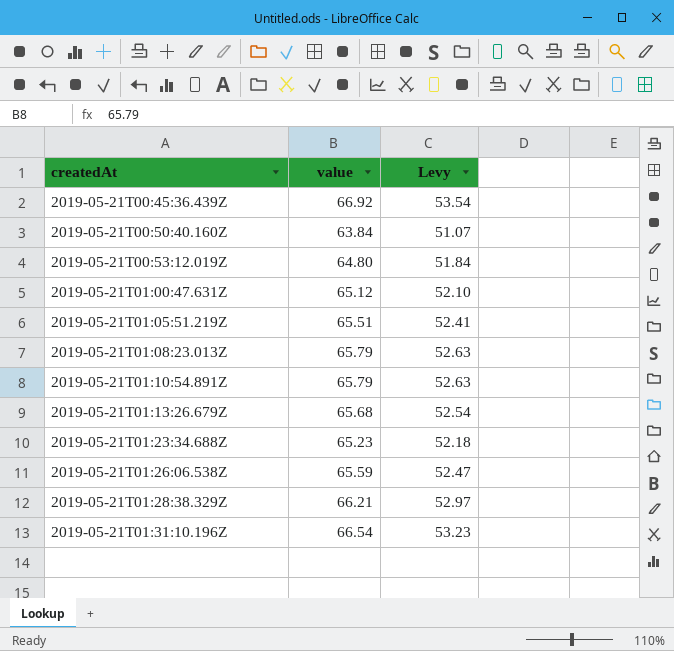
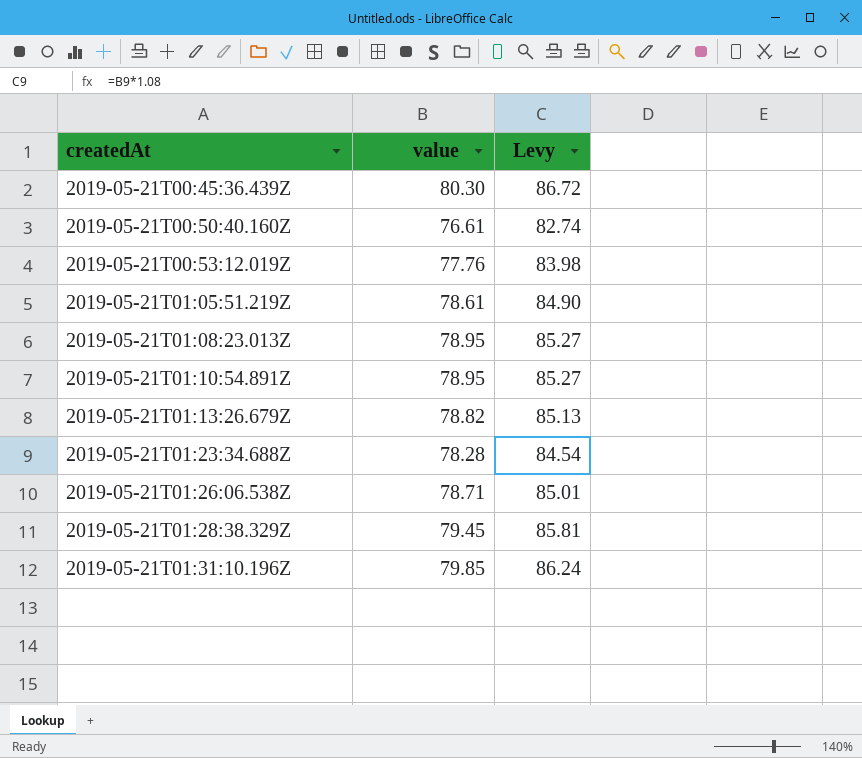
column Levy | formula: [value] * 0.8 -> [value] * 1.08
row 2019-05-21T01:00:47.631Z: 65.12 | 52.10 -> none
2019-05-21T00:45:36.439Z | value: 66.92 -> 80.30
2019-05-21T00:50:40.160Z | value: 63.84 -> 76.61
2019-05-21T00:53:12.019Z | value: 64.80 -> 77.76
2019-05-21T01:05:51.219Z | value: 65.51 -> 78.61
2019-05-21T01:08:23.013Z | value: 65.79 -> 78.95
2019-05-21T01:10:54.891Z | value: 65.79 -> 78.95
2019-05-21T01:13:26.679Z | value: 65.68 -> 78.82
2019-05-21T01:23:34.688Z | value: 65.23 -> 78.28
2019-05-21T01:26:06.538Z | value: 65.59 -> 78.71
2019-05-21T01:28:38.329Z | value: 66.21 -> 79.45
2019-05-21T01:31:10.196Z | value: 66.54 -> 79.85

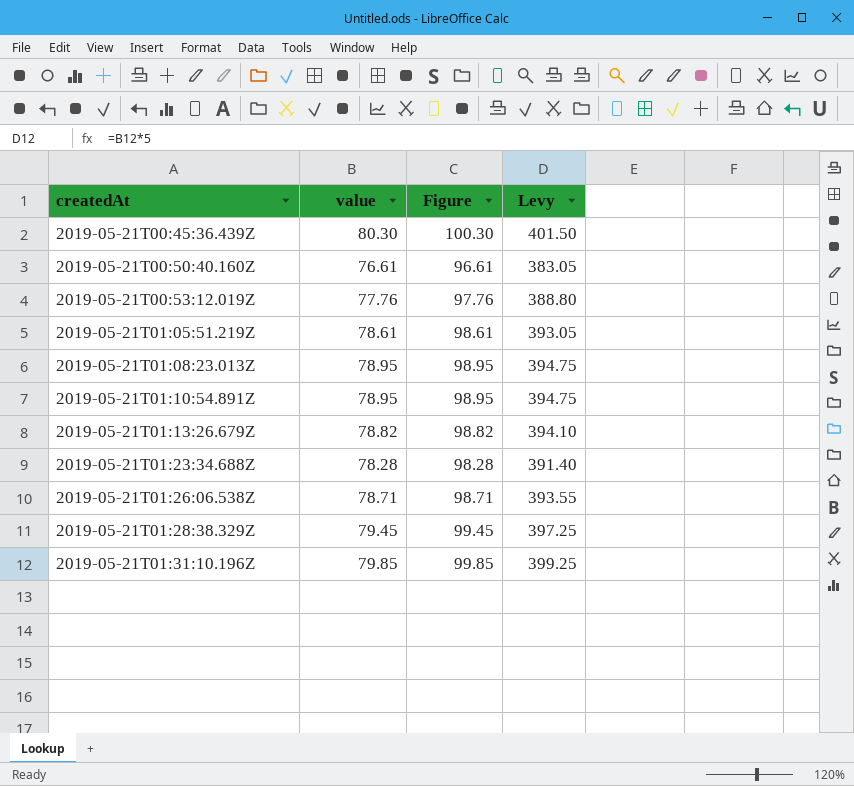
column Figure | formula: none -> [value] + 20
column Levy | formula: [value] * 1.08 -> [value] * 5

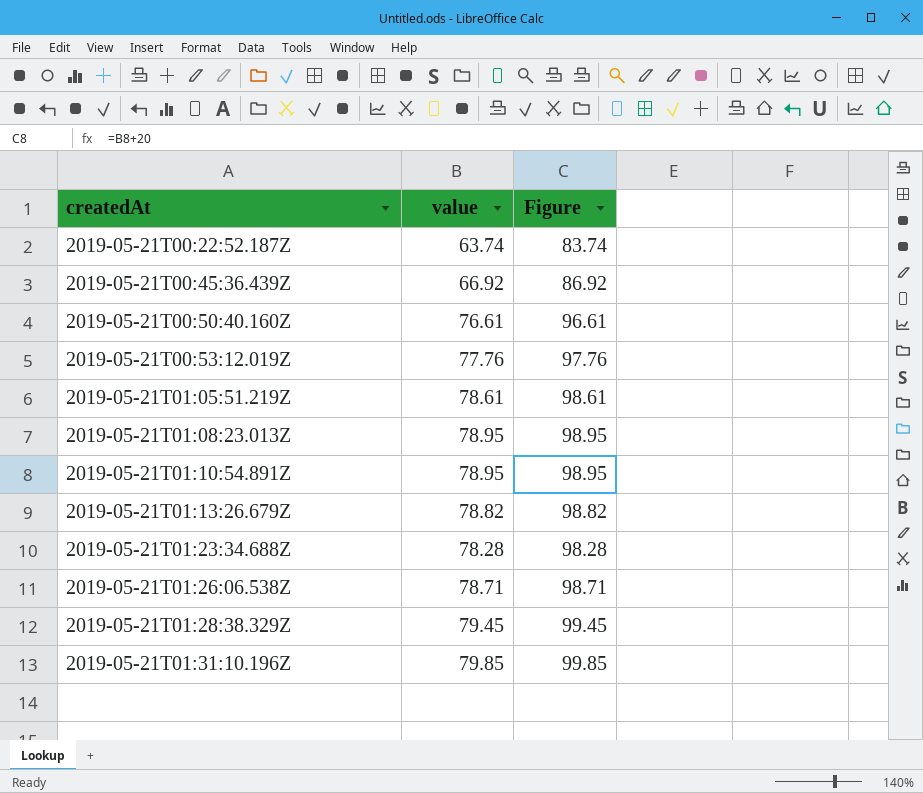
column Levy | formula: [value] * 5 -> none
row 2019-05-21T00:22:52.187Z: none -> 63.74 | 83.74
2019-05-21T00:45:36.439Z | value: 80.30 -> 66.92
2019-05-21T00:45:36.439Z | Figure: 100.30 -> 86.92

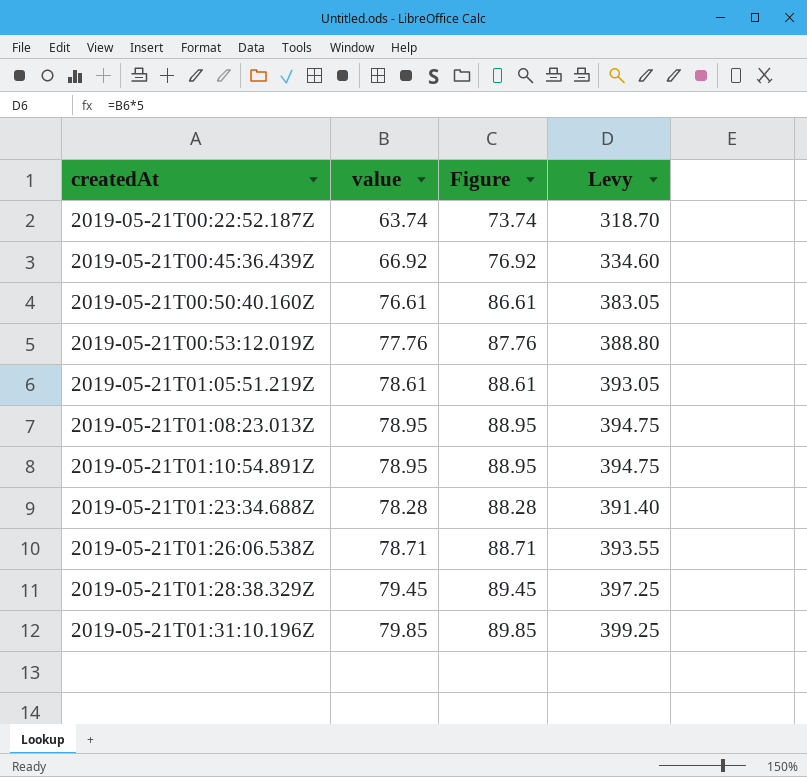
column Figure | formula: [value] + 20 -> [value] + 10
column Levy | formula: none -> [value] * 5
row 2019-05-21T01:13:26.679Z: 78.82 | 98.82 -> none

